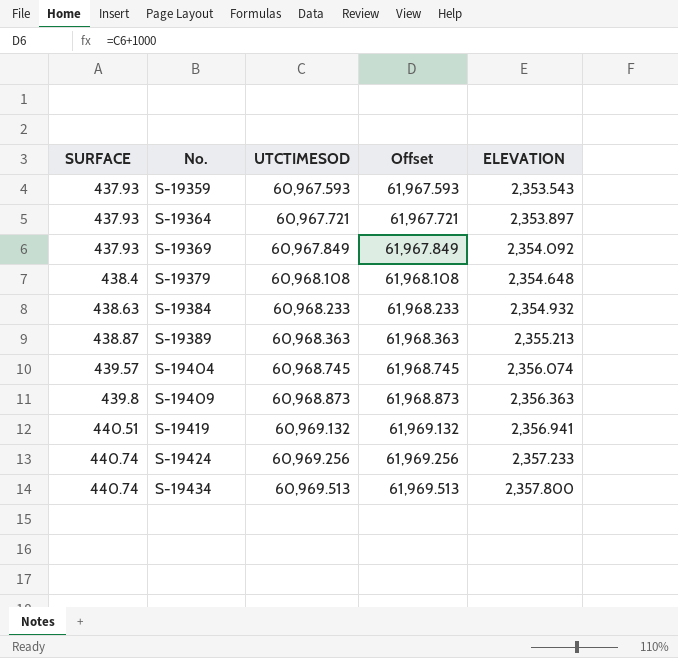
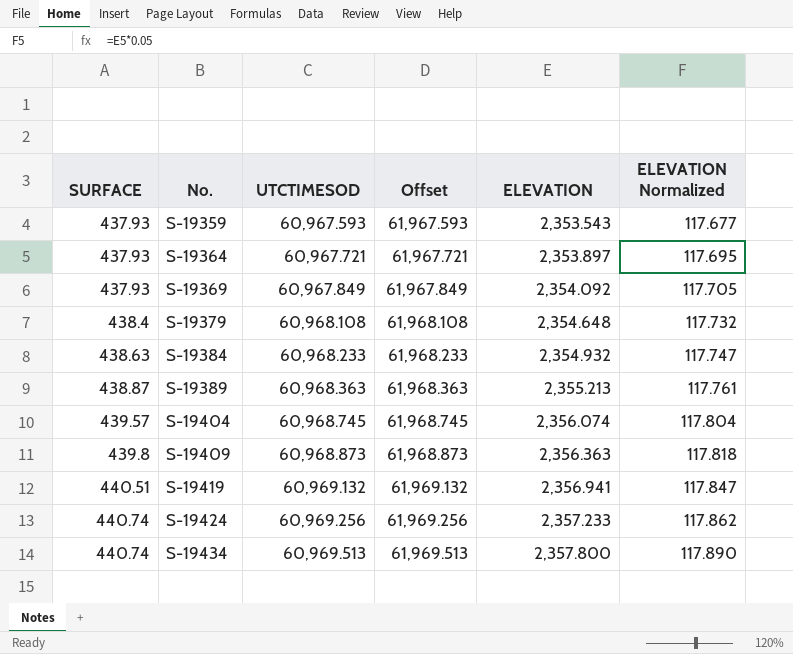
column ELEVATION Normalized | formula: none -> [ELEVATION] * 0.05

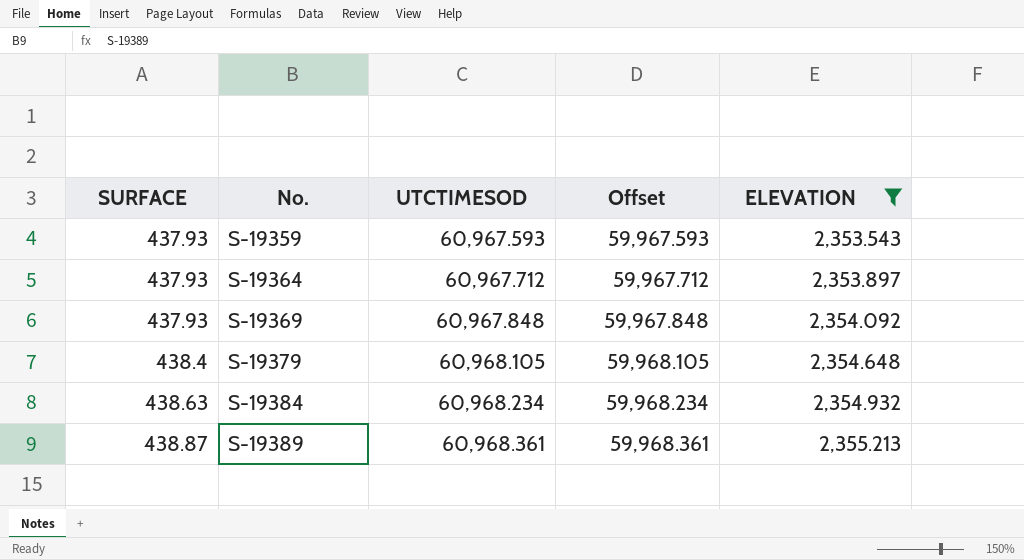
filter: none -> ELEVATION <= 2,355.213
column ELEVATION Normalized | formula: [ELEVATION] * 0.05 -> none
column Offset | formula: [UTCTIMESOD] + 1000 -> [UTCTIMESOD] - 1000
S-19364 | UTCTIMESOD: 60,967.721 -> 60,967.712
S-19369 | UTCTIMESOD: 60,967.849 -> 60,967.848
S-19379 | UTCTIMESOD: 60,968.108 -> 60,968.105
S-19384 | UTCTIMESOD: 60,968.233 -> 60,968.234
S-19389 | UTCTIMESOD: 60,968.363 -> 60,968.361

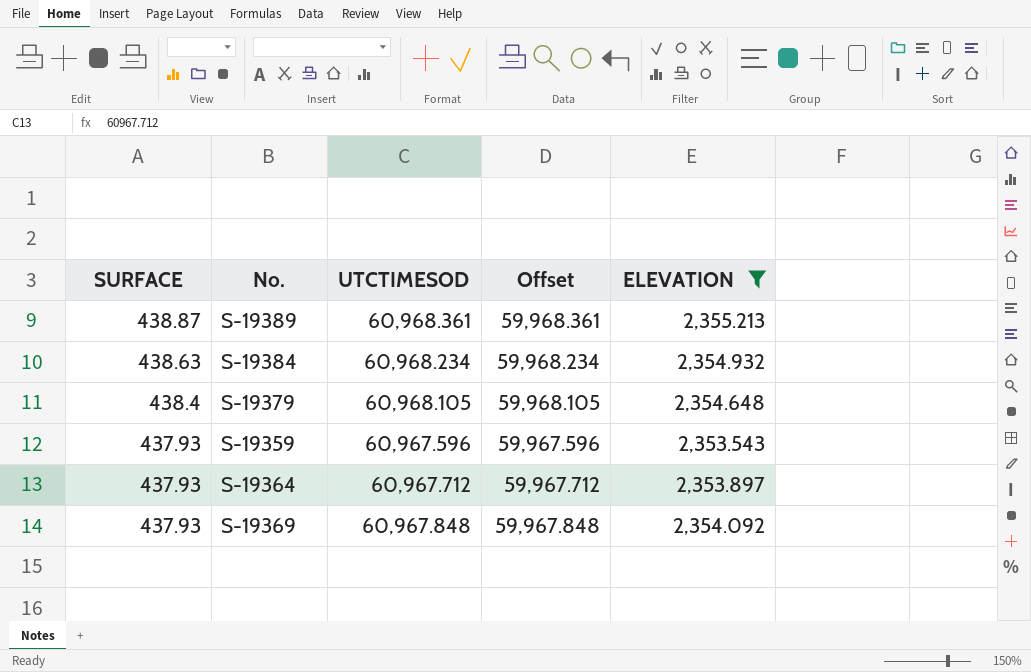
row order: SURFACE ascending -> SURFACE descending
S-19359 | UTCTIMESOD: 60,967.593 -> 60,967.596
S-19359 | Offset: 59,967.593 -> 59,967.596

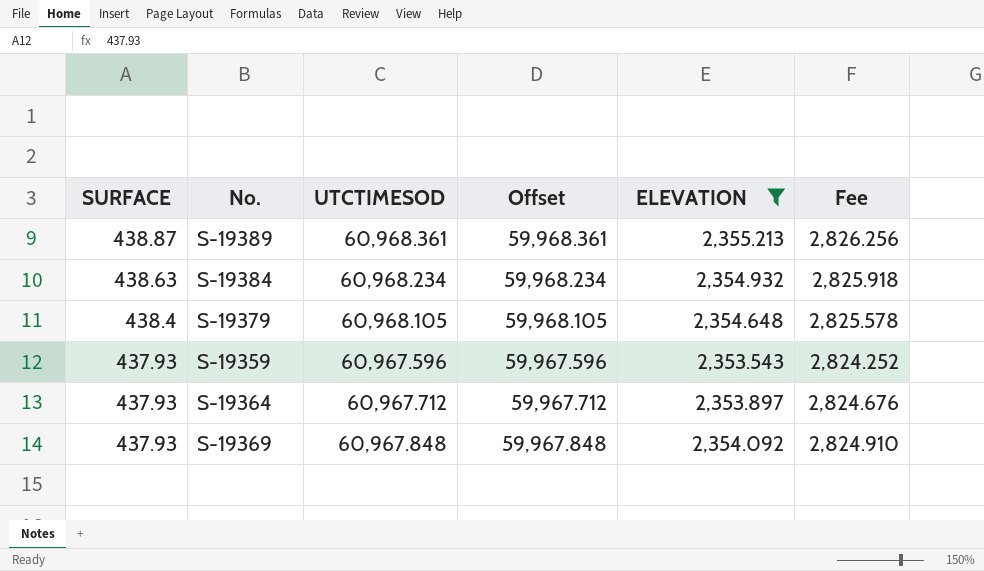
column Fee | formula: none -> [ELEVATION] * 1.2

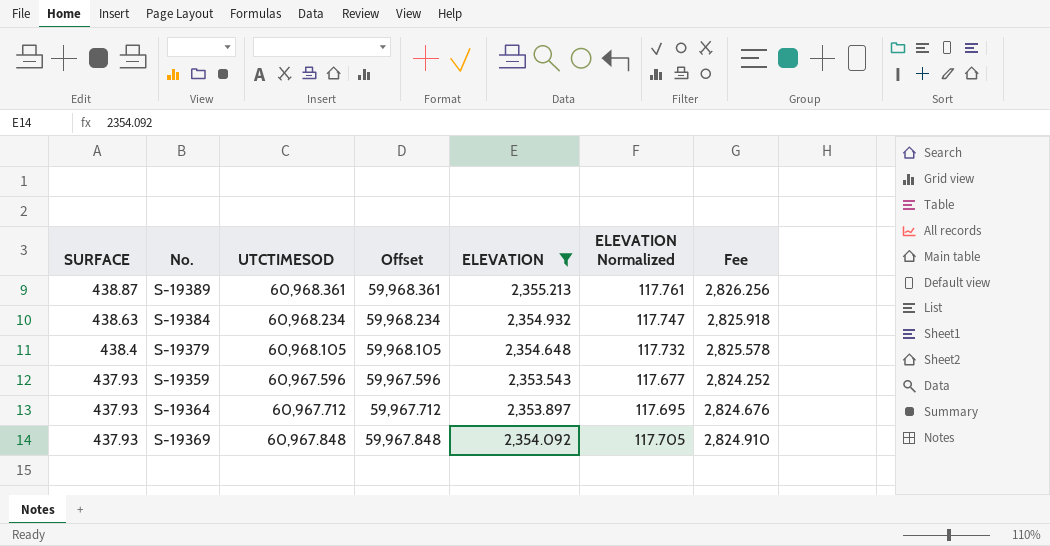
column ELEVATION Normalized | formula: none -> [ELEVATION] * 0.05

